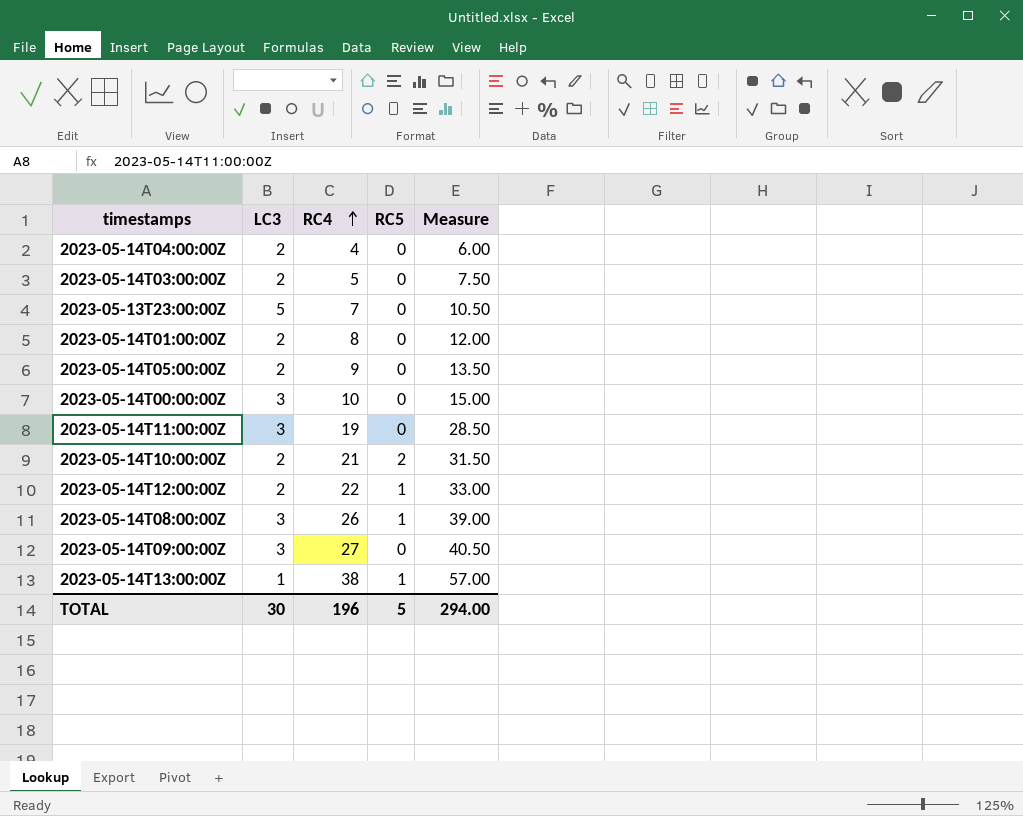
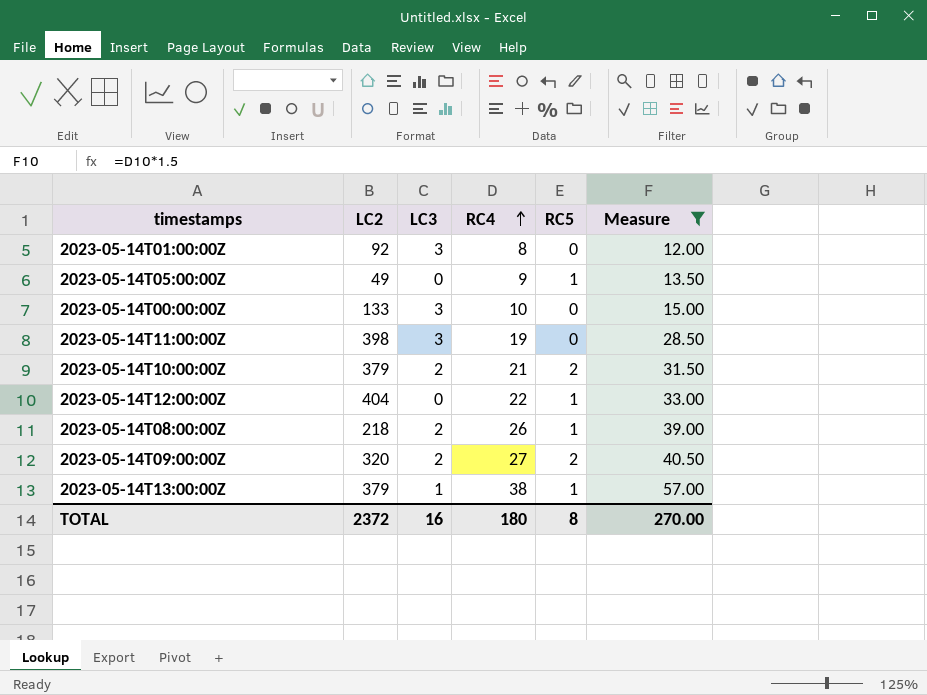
filter: none -> Measure >= 12.00
column LC2 | position: none -> 2
2023-05-14T01:00:00Z | LC3: 2 -> 3
2023-05-14T05:00:00Z | LC3: 2 -> 0
2023-05-14T05:00:00Z | RC5: 0 -> 1
2023-05-14T12:00:00Z | LC3: 2 -> 0
2023-05-14T08:00:00Z | LC3: 3 -> 2
2023-05-14T09:00:00Z | LC3: 3 -> 2
2023-05-14T09:00:00Z | RC5: 0 -> 2
TOTAL | LC3: 30 -> 16
TOTAL | RC4: 196 -> 180
TOTAL | RC5: 5 -> 8
TOTAL | Measure: 294.00 -> 270.00

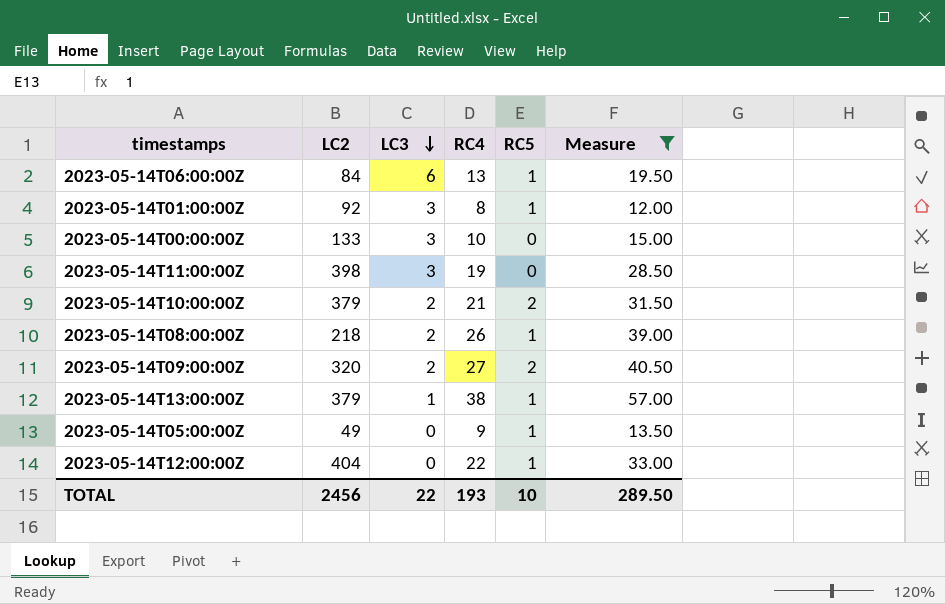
row order: RC4 ascending -> LC3 descending
row 2023-05-14T06:00:00Z: none -> 84 | 6 | 13 | 1 | 19.50
2023-05-14T01:00:00Z | RC5: 0 -> 1
TOTAL | LC2: 2372 -> 2456
TOTAL | LC3: 16 -> 22
TOTAL | RC4: 180 -> 193
TOTAL | RC5: 8 -> 10
TOTAL | Measure: 270.00 -> 289.50

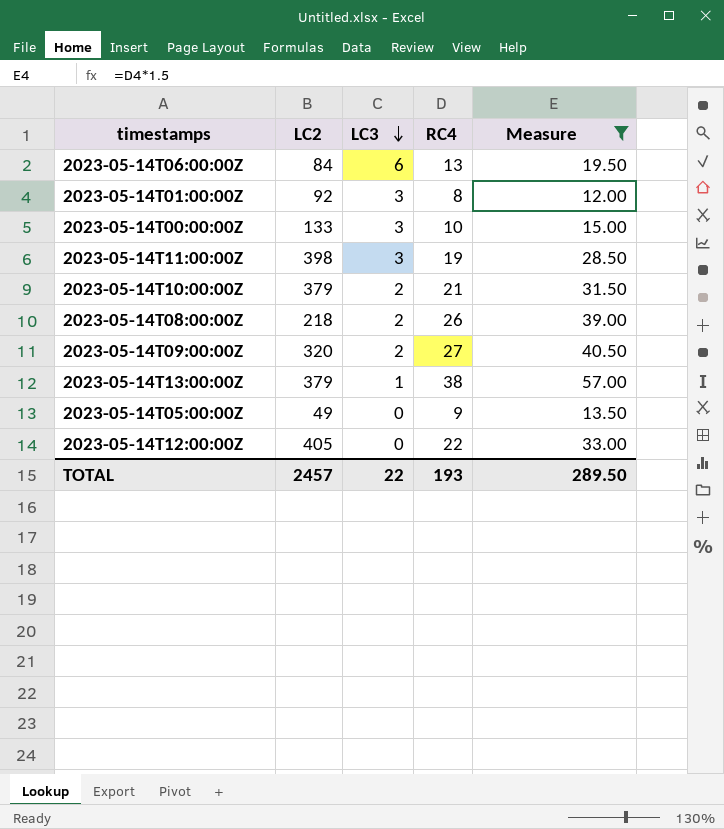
column RC5 | position: 5 -> none
2023-05-14T12:00:00Z | LC2: 404 -> 405
TOTAL | LC2: 2456 -> 2457

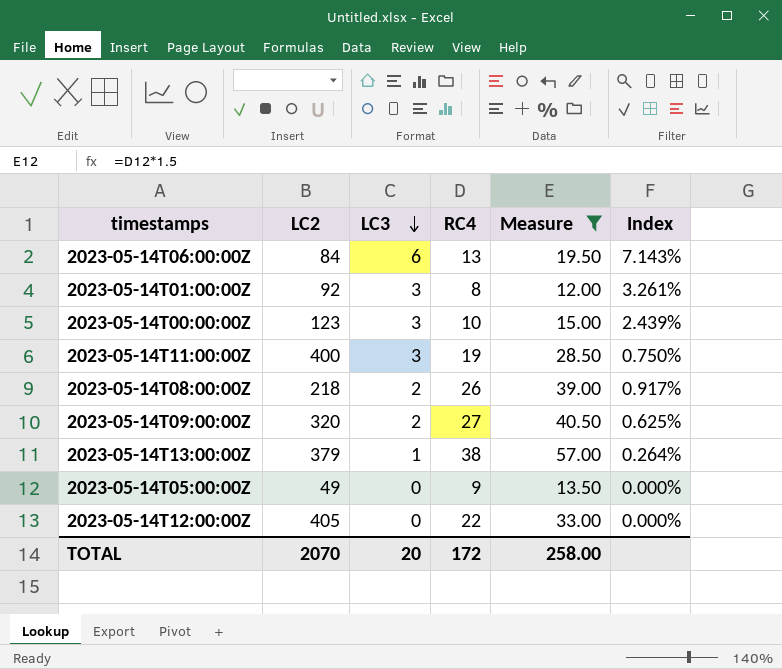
column Index | formula: none -> [LC3] / [LC2]
row 2023-05-14T10:00:00Z: 379 | 2 | 21 | 31.50 -> none
2023-05-14T00:00:00Z | LC2: 133 -> 123
2023-05-14T11:00:00Z | LC2: 398 -> 400
TOTAL | LC2: 2457 -> 2070
TOTAL | LC3: 22 -> 20
TOTAL | RC4: 193 -> 172
TOTAL | Measure: 289.50 -> 258.00

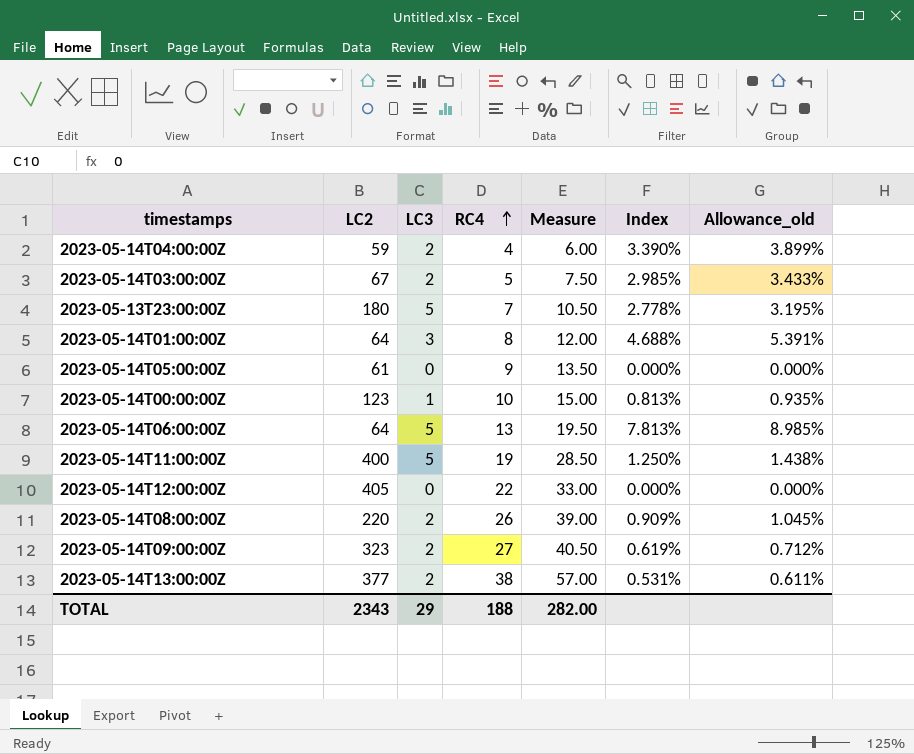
filter: Measure >= 12.00 -> none
row order: LC3 descending -> RC4 ascending
column Allowance_old | formula: none -> [Index] * 1.15
2023-05-14T01:00:00Z | LC2: 92 -> 64
2023-05-14T01:00:00Z | Index: 3.261% -> 4.688%
2023-05-14T05:00:00Z | LC2: 49 -> 61
2023-05-14T00:00:00Z | LC3: 3 -> 1
2023-05-14T00:00:00Z | Index: 2.439% -> 0.813%
2023-05-14T06:00:00Z | LC2: 84 -> 64
2023-05-14T06:00:00Z | LC3: 6 -> 5
2023-05-14T06:00:00Z | Index: 7.143% -> 7.813%
2023-05-14T11:00:00Z | LC3: 3 -> 5
2023-05-14T11:00:00Z | Index: 0.750% -> 1.250%
2023-05-14T08:00:00Z | LC2: 218 -> 220
2023-05-14T08:00:00Z | Index: 0.917% -> 0.909%
2023-05-14T09:00:00Z | LC2: 320 -> 323
2023-05-14T09:00:00Z | Index: 0.625% -> 0.619%
2023-05-14T13:00:00Z | LC2: 379 -> 377
2023-05-14T13:00:00Z | LC3: 1 -> 2
2023-05-14T13:00:00Z | Index: 0.264% -> 0.531%
TOTAL | LC2: 2070 -> 2343
TOTAL | LC3: 20 -> 29
TOTAL | RC4: 172 -> 188
TOTAL | Measure: 258.00 -> 282.00

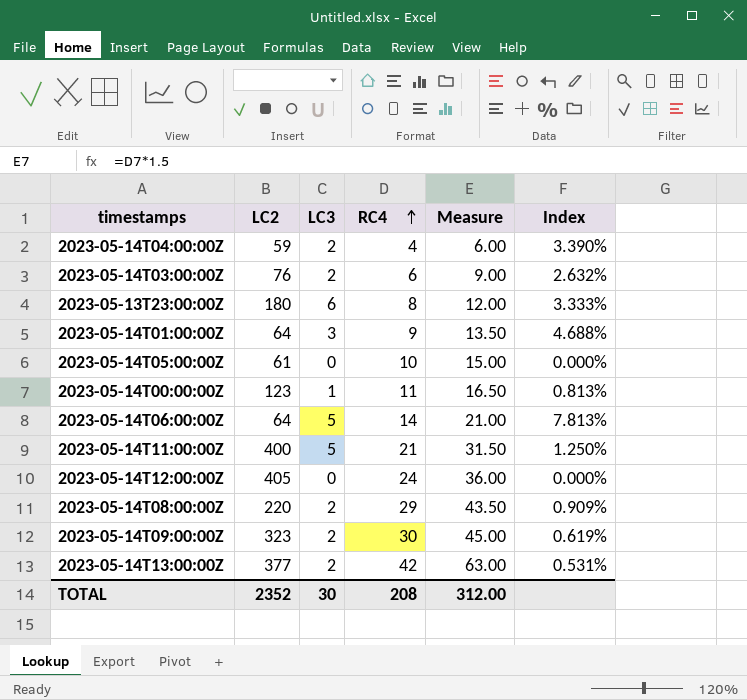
column Allowance_old | formula: [Index] * 1.15 -> none
2023-05-14T03:00:00Z | LC2: 67 -> 76
2023-05-14T03:00:00Z | RC4: 5 -> 6
2023-05-14T03:00:00Z | Measure: 7.50 -> 9.00
2023-05-14T03:00:00Z | Index: 2.985% -> 2.632%
2023-05-13T23:00:00Z | LC3: 5 -> 6
2023-05-13T23:00:00Z | RC4: 7 -> 8
2023-05-13T23:00:00Z | Measure: 10.50 -> 12.00
2023-05-13T23:00:00Z | Index: 2.778% -> 3.333%
2023-05-14T01:00:00Z | RC4: 8 -> 9
2023-05-14T01:00:00Z | Measure: 12.00 -> 13.50
2023-05-14T05:00:00Z | RC4: 9 -> 10
2023-05-14T05:00:00Z | Measure: 13.50 -> 15.00
2023-05-14T00:00:00Z | RC4: 10 -> 11
2023-05-14T00:00:00Z | Measure: 15.00 -> 16.50
2023-05-14T06:00:00Z | RC4: 13 -> 14
2023-05-14T06:00:00Z | Measure: 19.50 -> 21.00
2023-05-14T11:00:00Z | RC4: 19 -> 21
2023-05-14T11:00:00Z | Measure: 28.50 -> 31.50
2023-05-14T12:00:00Z | RC4: 22 -> 24
2023-05-14T12:00:00Z | Measure: 33.00 -> 36.00
2023-05-14T08:00:00Z | RC4: 26 -> 29
2023-05-14T08:00:00Z | Measure: 39.00 -> 43.50
2023-05-14T09:00:00Z | RC4: 27 -> 30
2023-05-14T09:00:00Z | Measure: 40.50 -> 45.00
2023-05-14T13:00:00Z | RC4: 38 -> 42
2023-05-14T13:00:00Z | Measure: 57.00 -> 63.00
TOTAL | LC2: 2343 -> 2352
TOTAL | LC3: 29 -> 30
TOTAL | RC4: 188 -> 208
TOTAL | Measure: 282.00 -> 312.00

